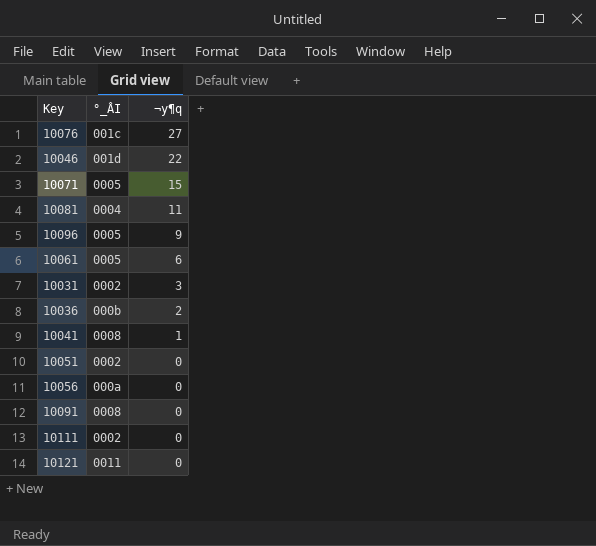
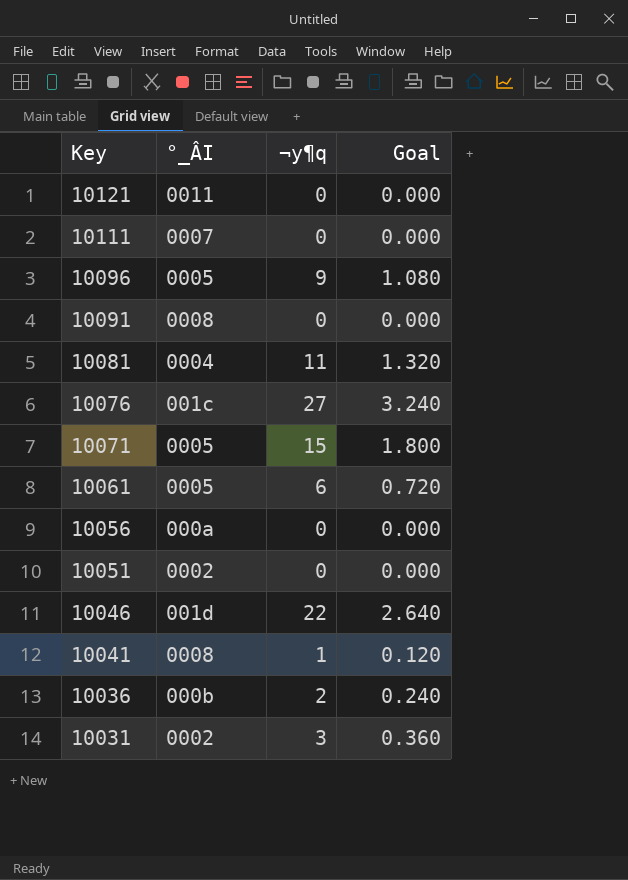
row order: ¬y¶q descending -> Key descending
column Goal | formula: none -> [¬y¶q] * 0.12
10111 | °_ÂI: 0002 -> 0007

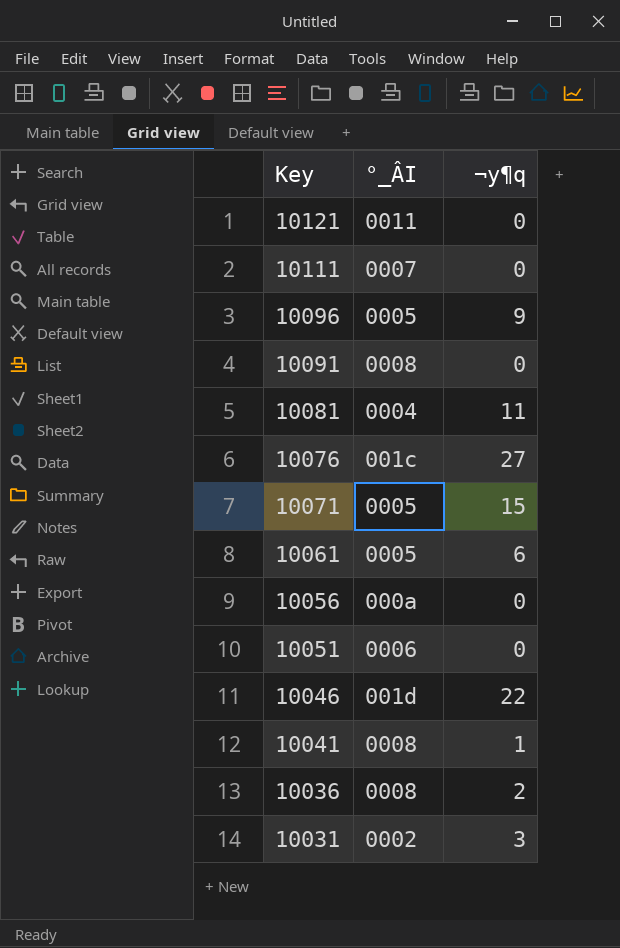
column Goal | formula: [¬y¶q] * 0.12 -> none
10051 | °_ÂI: 0002 -> 0006
10036 | °_ÂI: 000b -> 0008

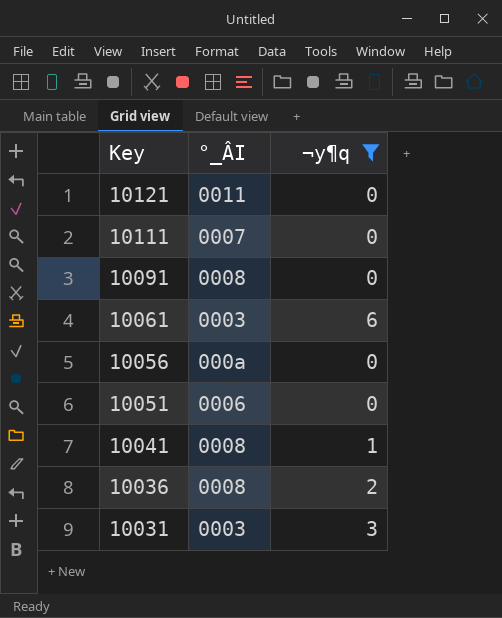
filter: none -> ¬y¶q <= 6
10061 | °_ÂI: 0005 -> 0003
10031 | °_ÂI: 0002 -> 0003

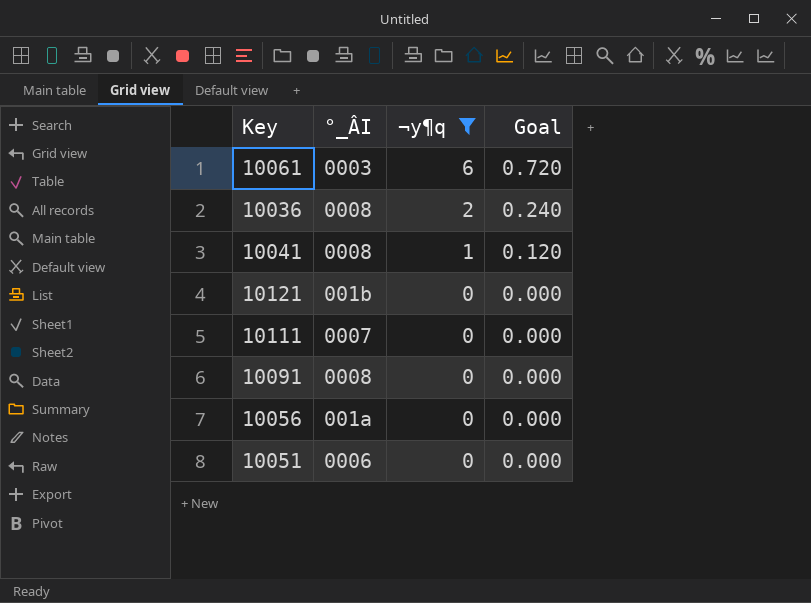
row order: Key descending -> ¬y¶q descending
column Goal | formula: none -> [¬y¶q] * 0.12
row 10031: 0003 | 3 -> none
10121 | °_ÂI: 0011 -> 001b
10056 | °_ÂI: 000a -> 001a

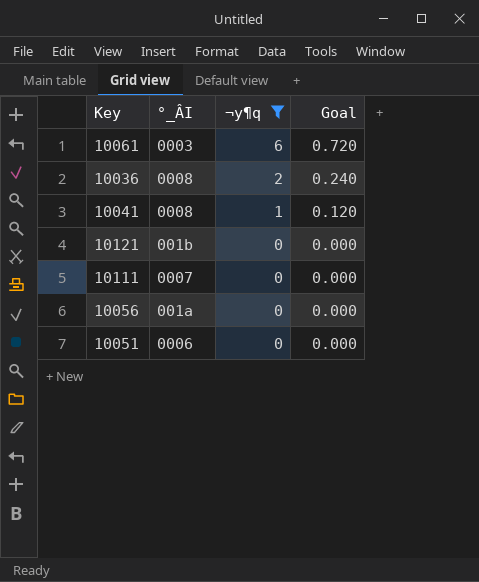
row 10091: 0008 | 0 | 0.000 -> none

